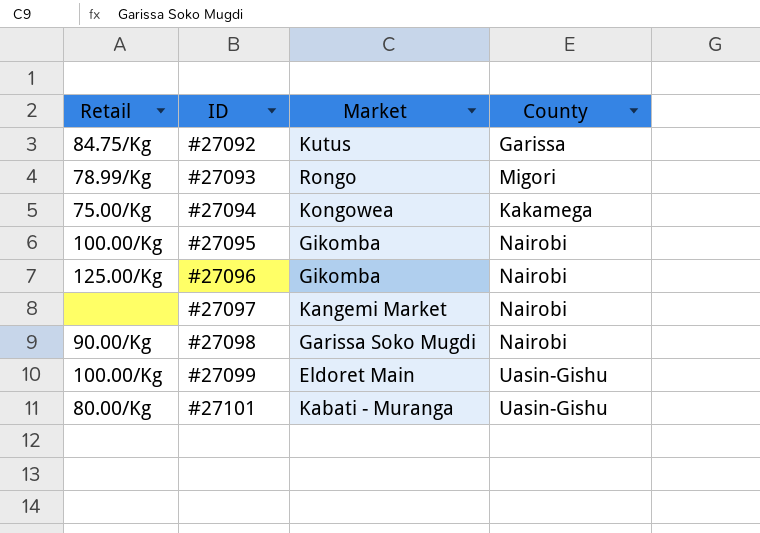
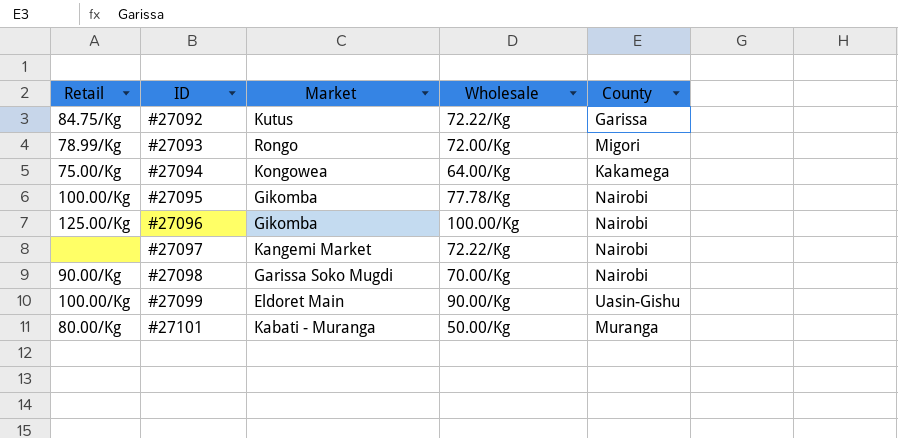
column Wholesale | position: none -> 4
#27101 | County: Uasin-Gishu -> Muranga

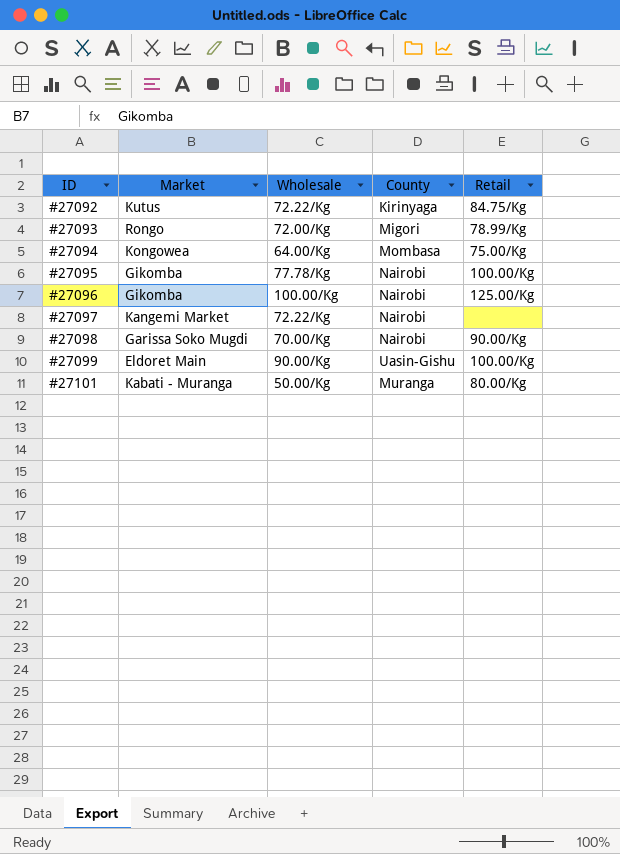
column Retail | position: 1 -> 5
#27092 | County: Garissa -> Kirinyaga
#27094 | County: Kakamega -> Mombasa

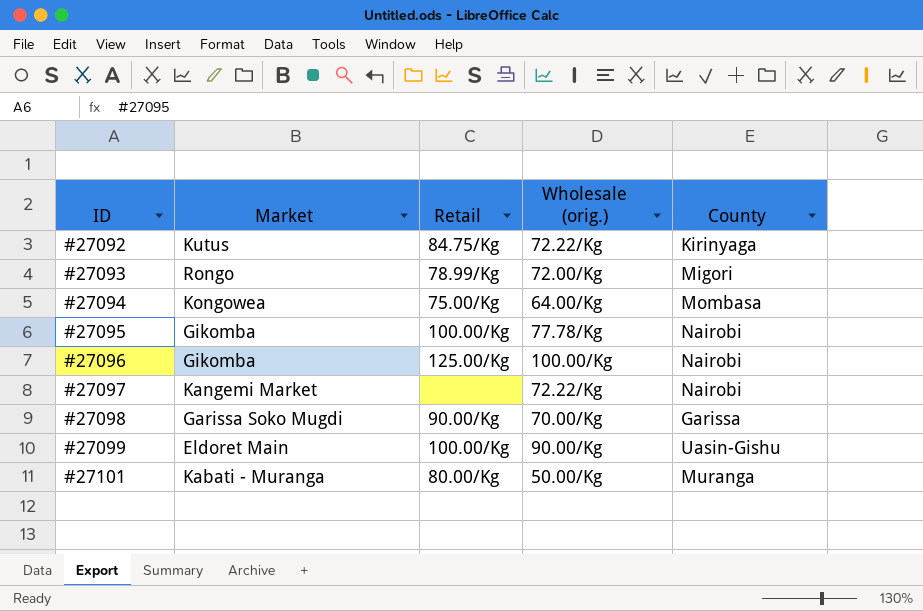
column Retail | position: 5 -> 3
column name: Wholesale -> Wholesale (orig.)
#27098 | County: Nairobi -> Garissa

